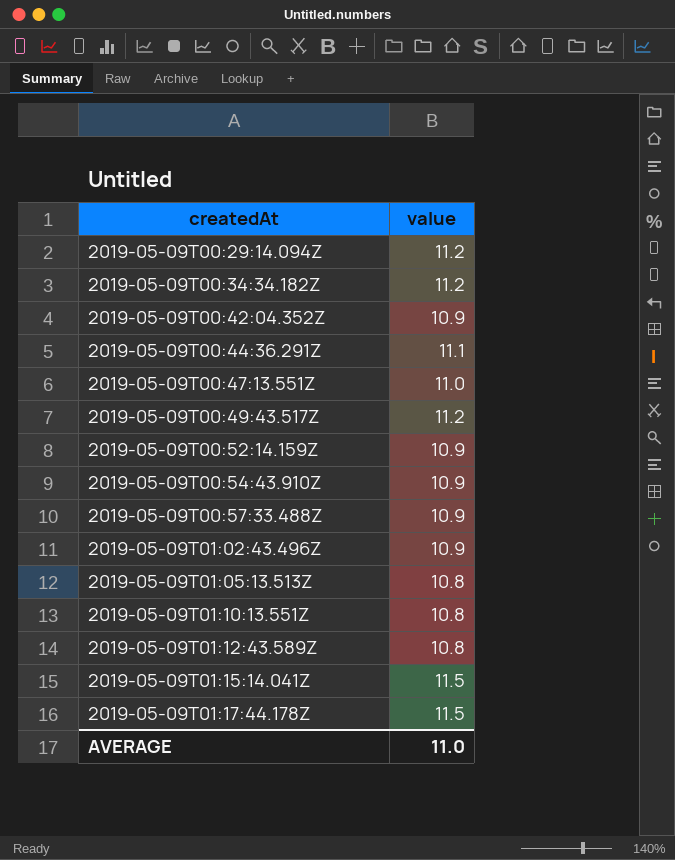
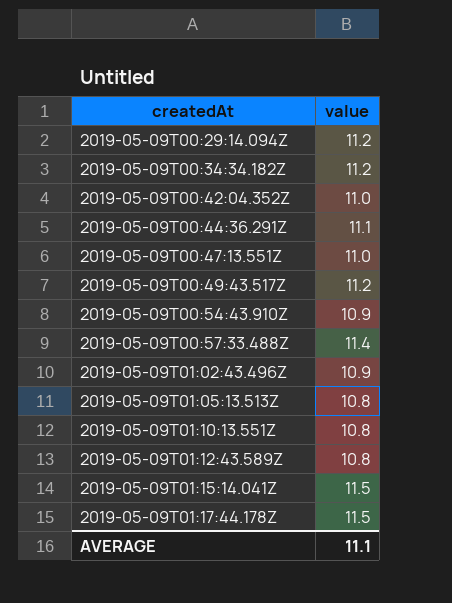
row 2019-05-09T00:52:14.159Z: 10.9 -> none
2019-05-09T00:42:04.352Z | value: 10.9 -> 11.0
2019-05-09T00:57:33.488Z | value: 10.9 -> 11.4
AVERAGE | value: 11.0 -> 11.1

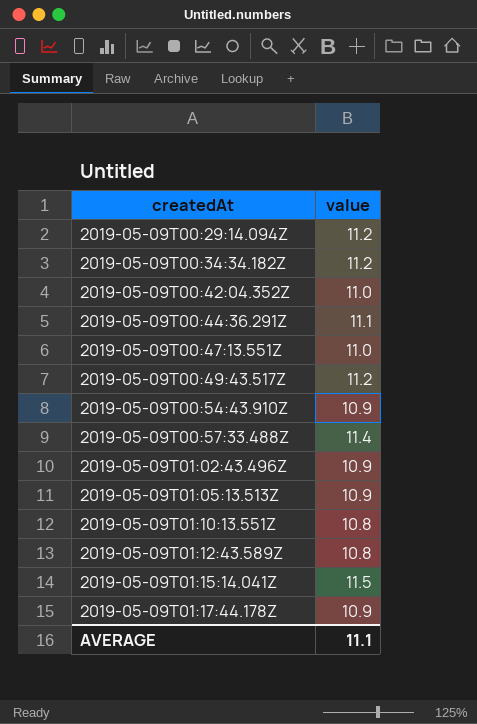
2019-05-09T01:05:13.513Z | value: 10.8 -> 10.9
2019-05-09T01:17:44.178Z | value: 11.5 -> 10.9

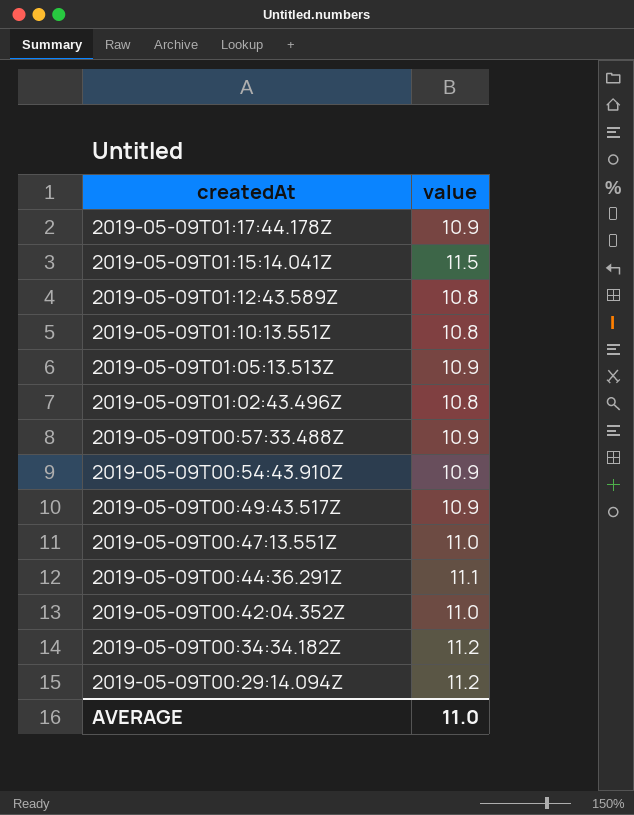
row order: createdAt ascending -> createdAt descending
2019-05-09T01:02:43.496Z | value: 10.9 -> 10.8
2019-05-09T00:57:33.488Z | value: 11.4 -> 10.9
2019-05-09T00:49:43.517Z | value: 11.2 -> 10.9
AVERAGE | value: 11.1 -> 11.0

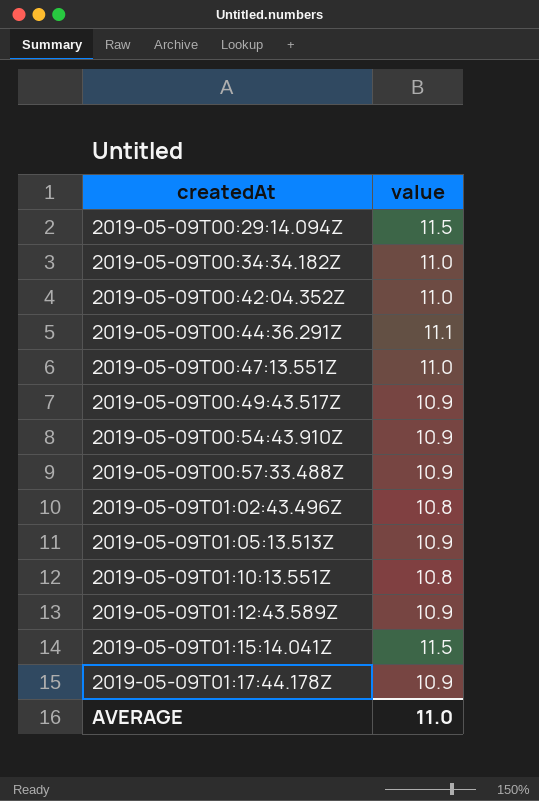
row order: createdAt descending -> createdAt ascending
2019-05-09T00:29:14.094Z | value: 11.2 -> 11.5
2019-05-09T00:34:34.182Z | value: 11.2 -> 11.0
2019-05-09T01:12:43.589Z | value: 10.8 -> 10.9

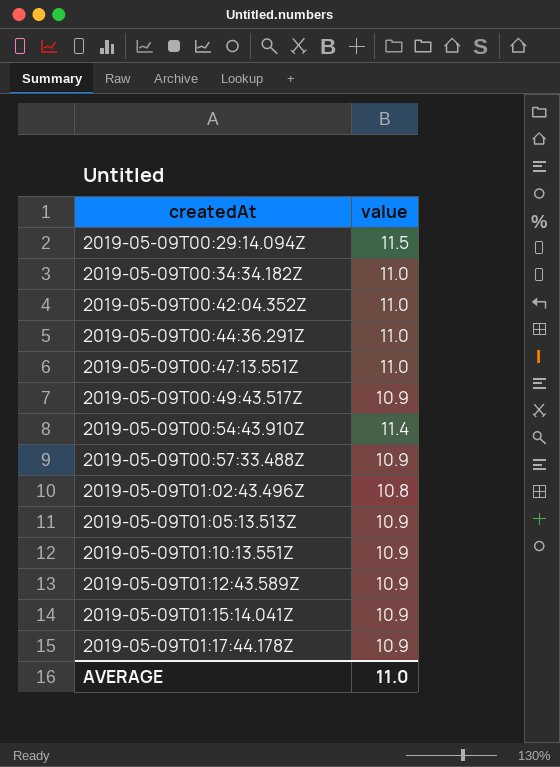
2019-05-09T00:44:36.291Z | value: 11.1 -> 11.0
2019-05-09T00:54:43.910Z | value: 10.9 -> 11.4
2019-05-09T01:10:13.551Z | value: 10.8 -> 10.9
2019-05-09T01:15:14.041Z | value: 11.5 -> 10.9

